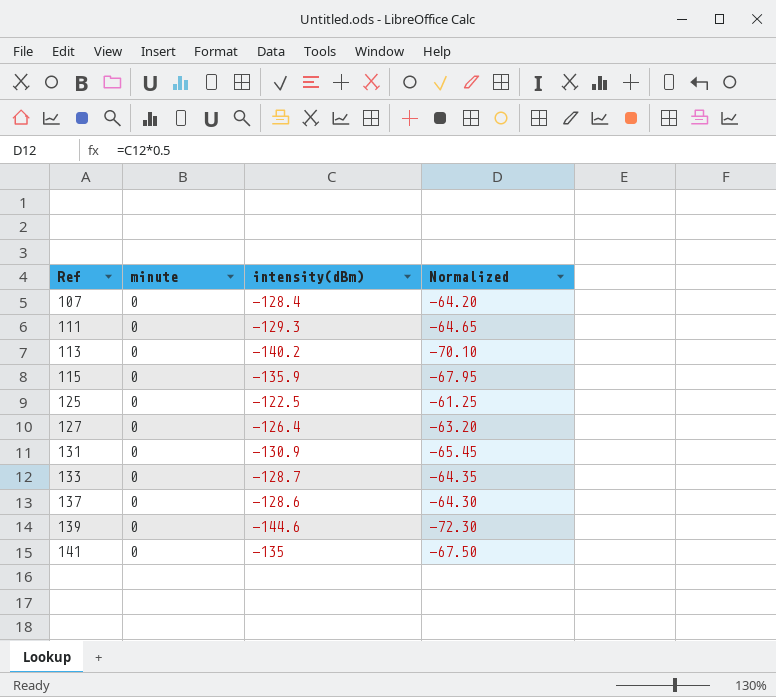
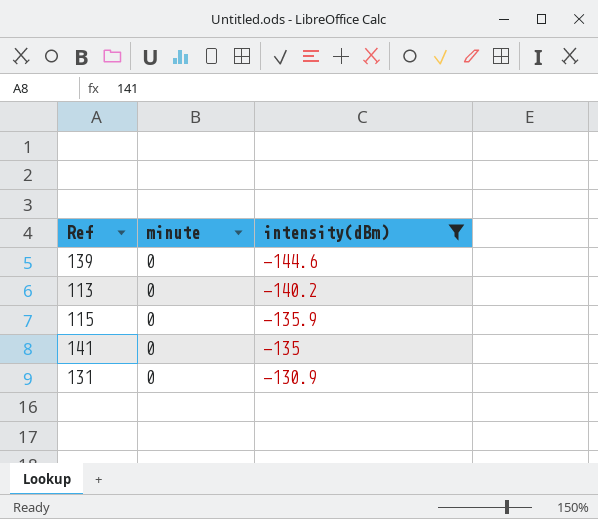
filter: none -> intensity(dBm) <= -130.9
row order: Ref ascending -> intensity(dBm) ascending
column Normalized | formula: [intensity(dBm)] * 0.5 -> none

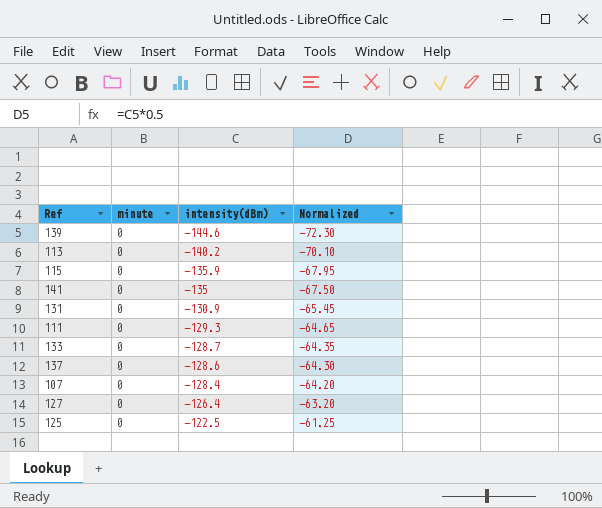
filter: intensity(dBm) <= -130.9 -> none
column Normalized | formula: none -> [intensity(dBm)] * 0.5

